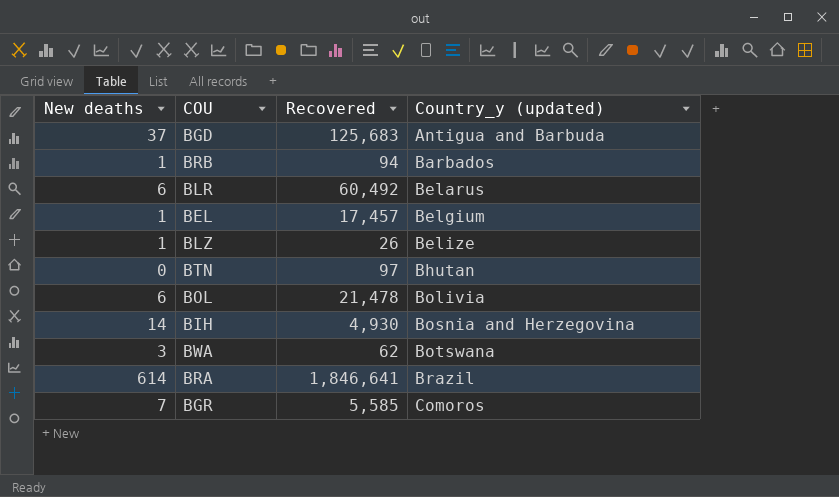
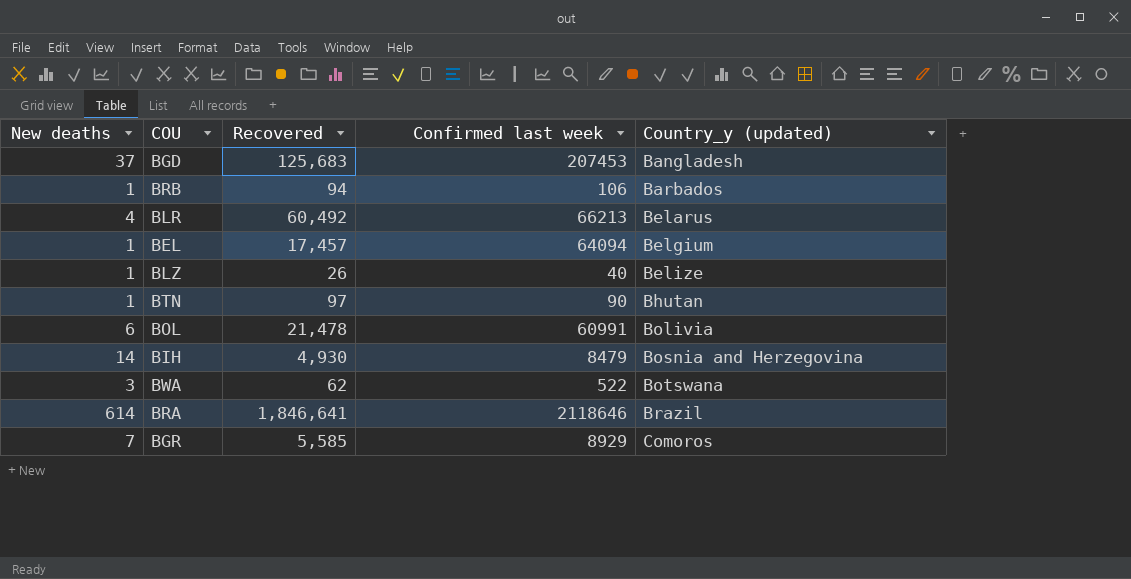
column Confirmed last week | position: none -> 4
BGD | Country_y (updated): Antigua and Barbuda -> Bangladesh
BLR | New deaths: 6 -> 4
BTN | New deaths: 0 -> 1

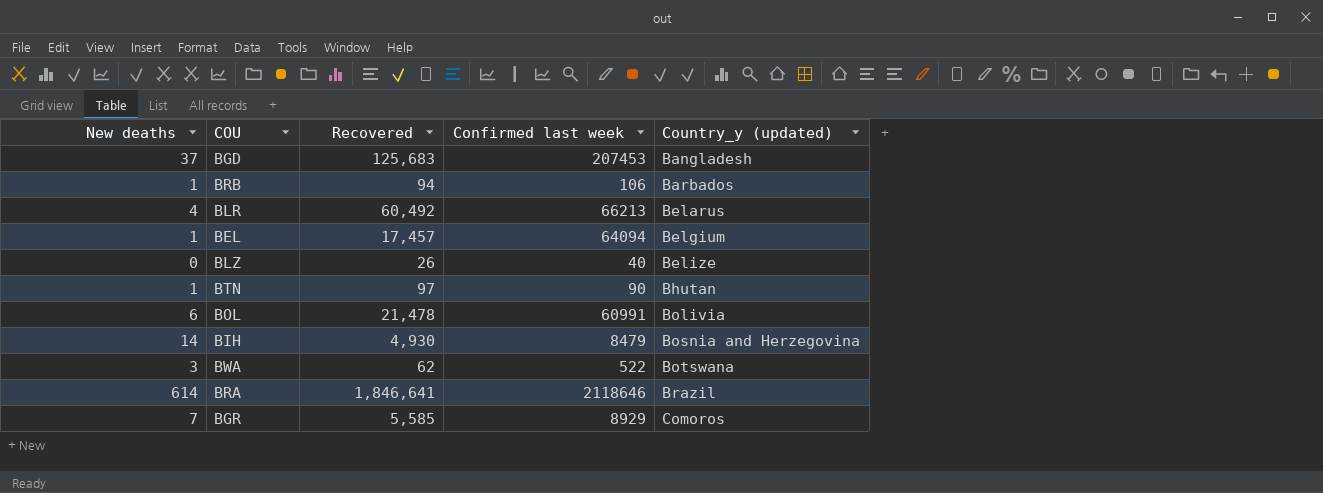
BLZ | New deaths: 1 -> 0

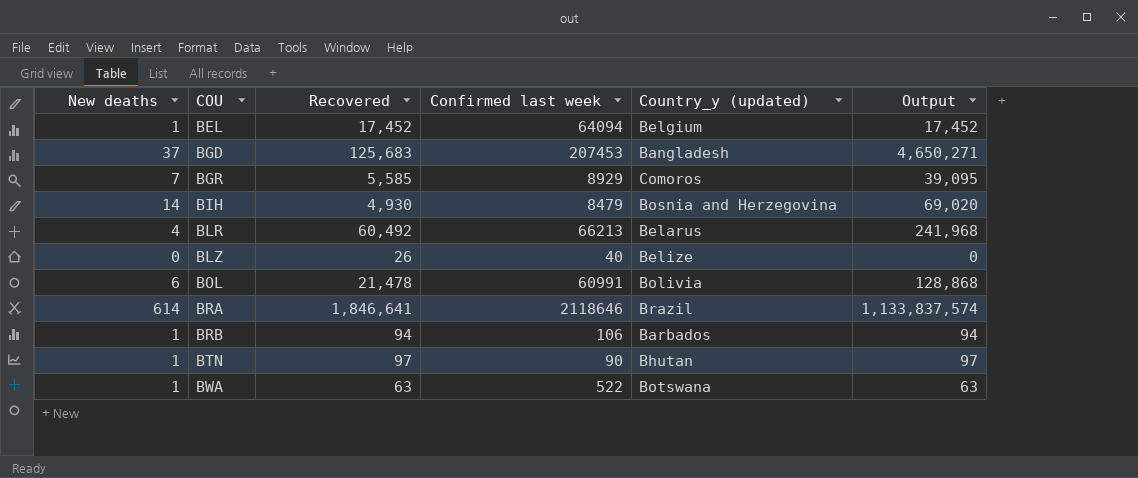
row order: Country_y (updated) ascending -> COU ascending
column Output | formula: none -> [New deaths] * [Recovered]
BEL | Recovered: 17,457 -> 17,452
BWA | New deaths: 3 -> 1
BWA | Recovered: 62 -> 63

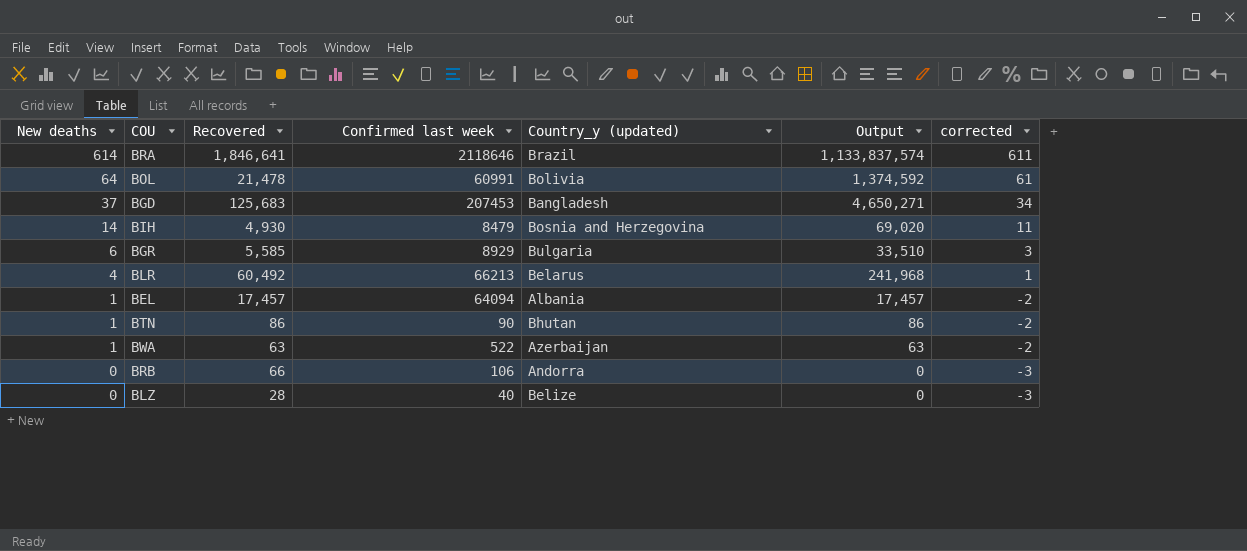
row order: COU ascending -> New deaths descending
column corrected | formula: none -> [New deaths] - 3
BOL | New deaths: 6 -> 64
BOL | Output: 128,868 -> 1,374,592
BGR | New deaths: 7 -> 6
BGR | Country_y (updated): Comoros -> Bulgaria
BGR | Output: 39,095 -> 33,510
BEL | Recovered: 17,452 -> 17,457
BEL | Country_y (updated): Belgium -> Albania
BEL | Output: 17,452 -> 17,457
BTN | Recovered: 97 -> 86
BTN | Output: 97 -> 86
BWA | Country_y (updated): Botswana -> Azerbaijan
BRB | New deaths: 1 -> 0
BRB | Recovered: 94 -> 66
BRB | Country_y (updated): Barbados -> Andorra
BRB | Output: 94 -> 0
BLZ | Recovered: 26 -> 28

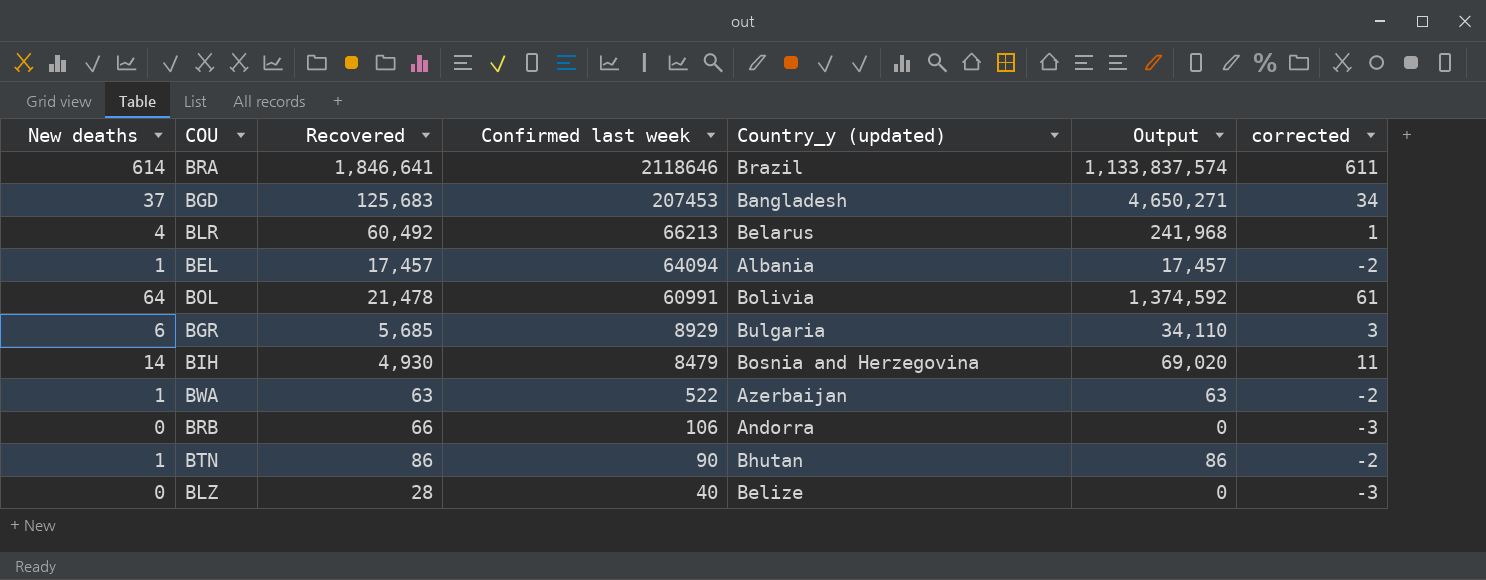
row order: New deaths descending -> Confirmed last week descending
BGR | Recovered: 5,585 -> 5,685
BGR | Output: 33,510 -> 34,110

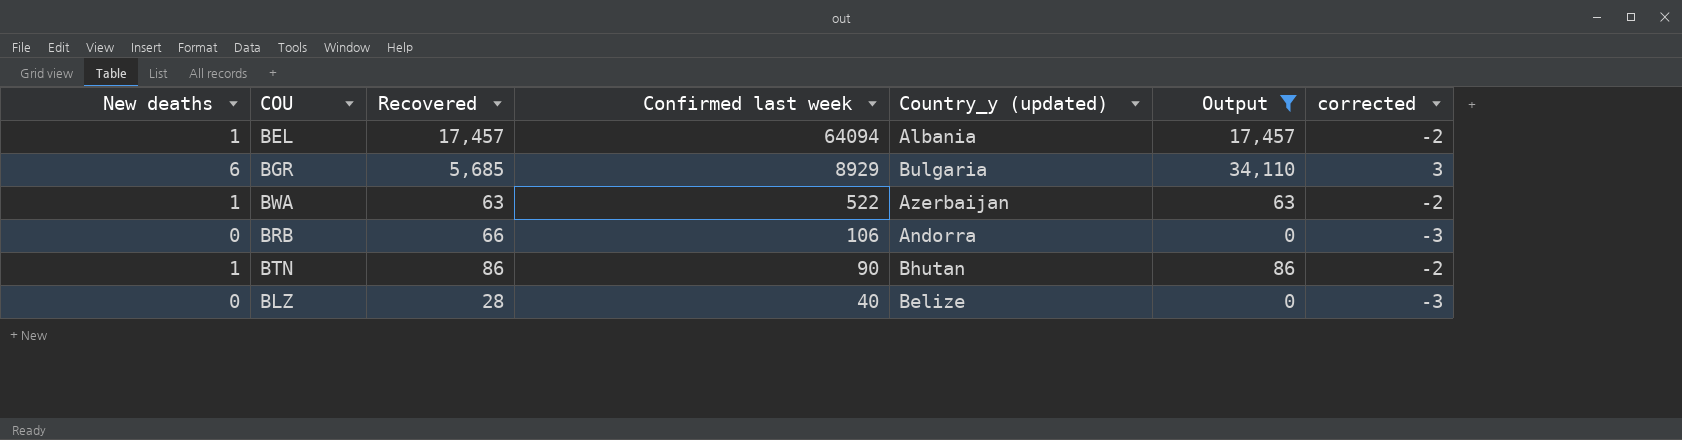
filter: none -> Output <= 34,110

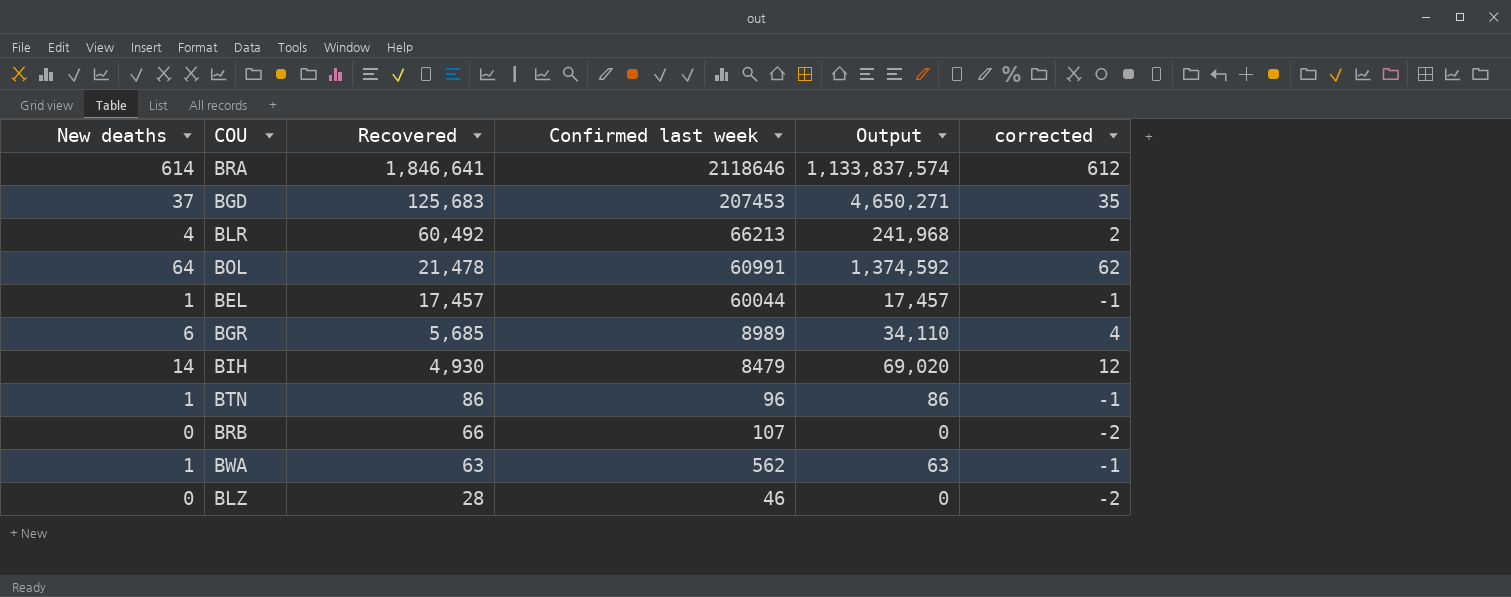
filter: Output <= 34,110 -> none
row order: Confirmed last week descending -> Recovered descending
column Country_y (updated) | position: 5 -> none
column corrected | formula: [New deaths] - 3 -> [New deaths] - 2
BEL | Confirmed last week: 64094 -> 60044
BGR | Confirmed last week: 8929 -> 8989
BTN | Confirmed last week: 90 -> 96
BRB | Confirmed last week: 106 -> 107
BWA | Confirmed last week: 522 -> 562
BLZ | Confirmed last week: 40 -> 46

